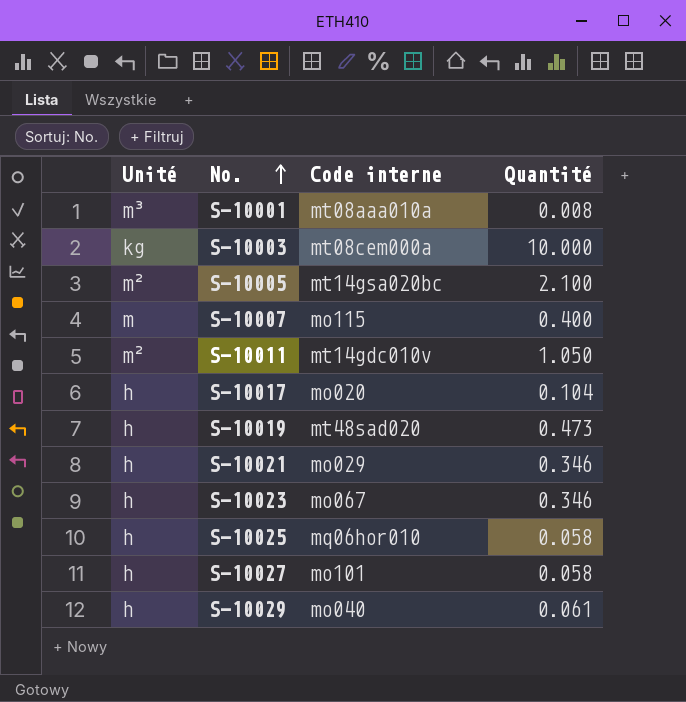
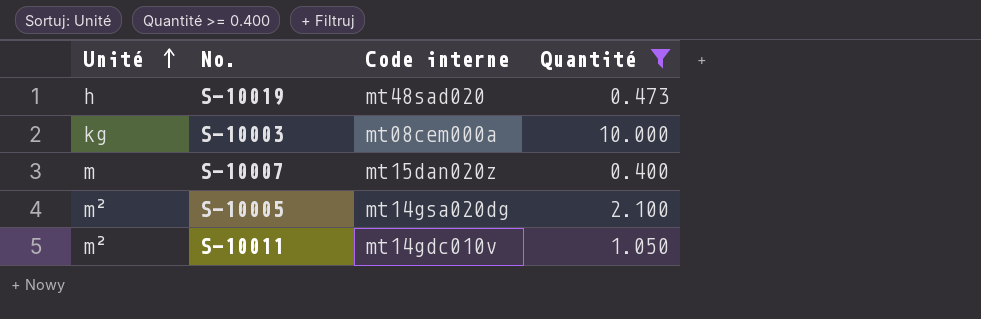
filter: none -> Quantité >= 0.400
row order: No. ascending -> Unité ascending
S-10007 | Code interne: mo115 -> mt15dan020z
S-10005 | Code interne: mt14gsa020bc -> mt14gsa020dg

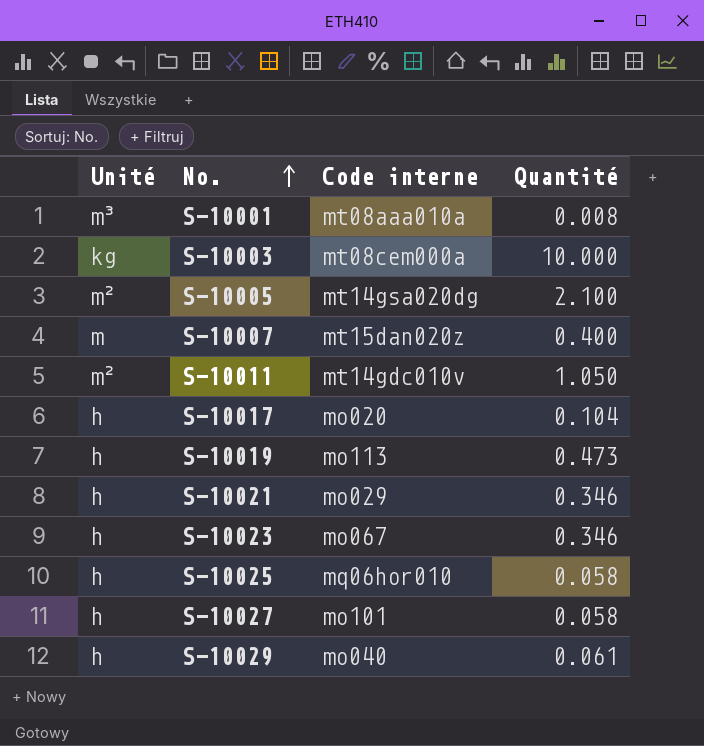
filter: Quantité >= 0.400 -> none
row order: Unité ascending -> No. ascending
S-10019 | Code interne: mt48sad020 -> mo113

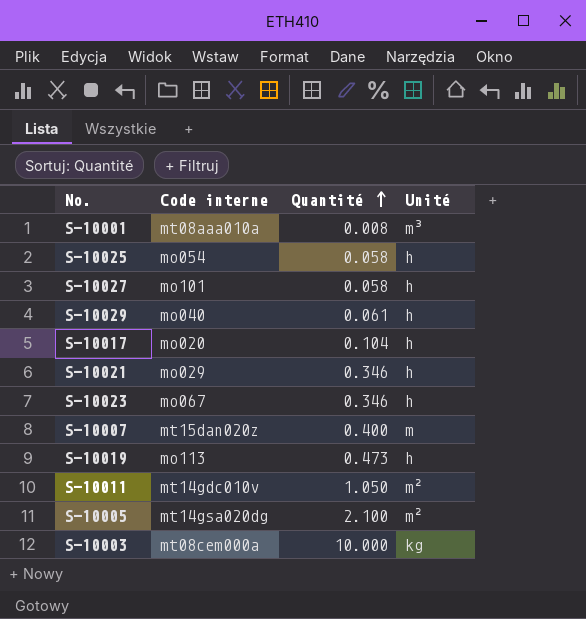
row order: No. ascending -> Quantité ascending
column Unité | position: 1 -> 4
S-10025 | Code interne: mq06hor010 -> mo054

